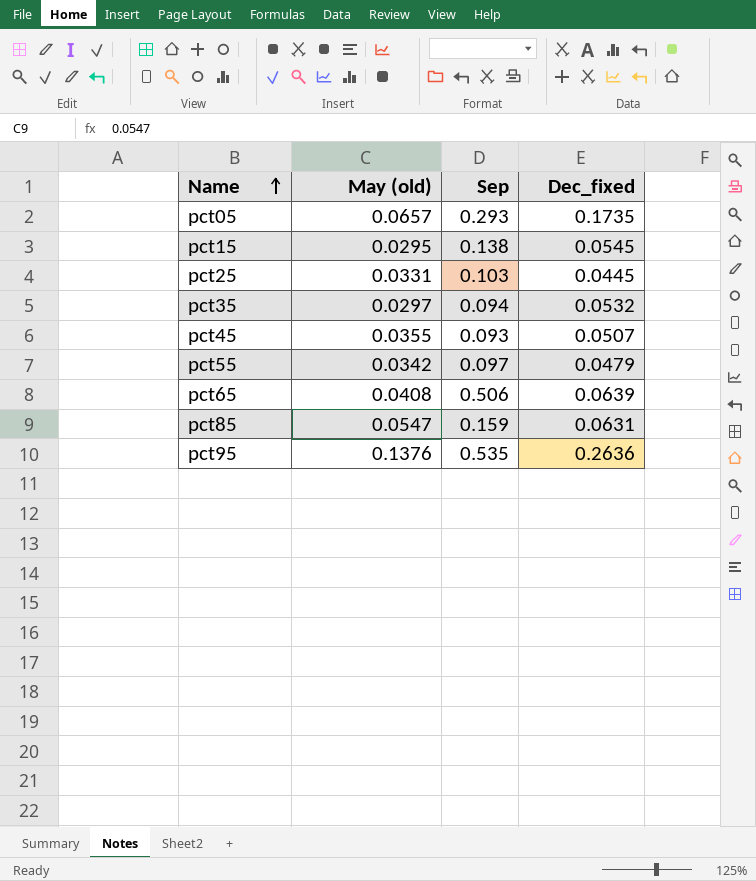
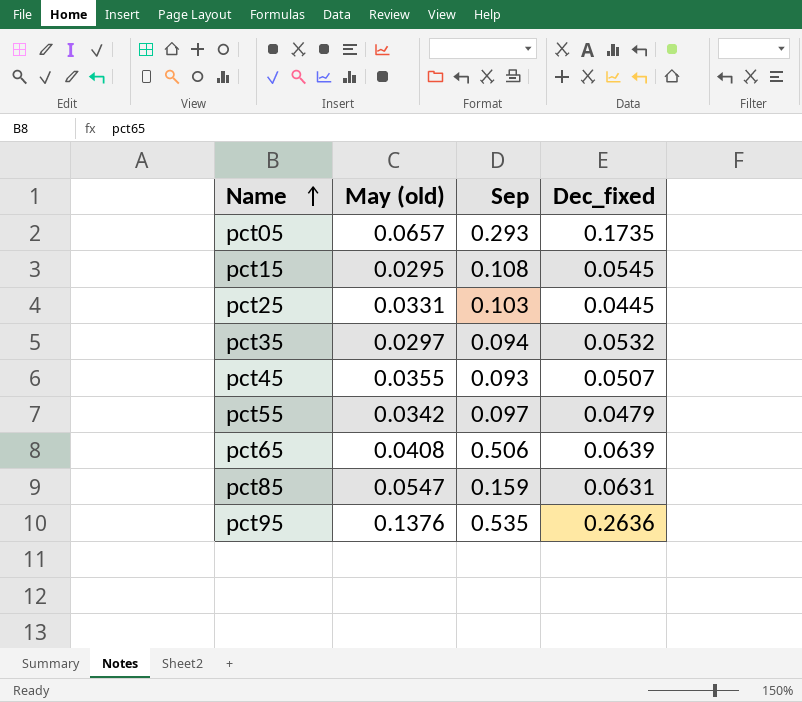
pct15 | Sep: 0.138 -> 0.108

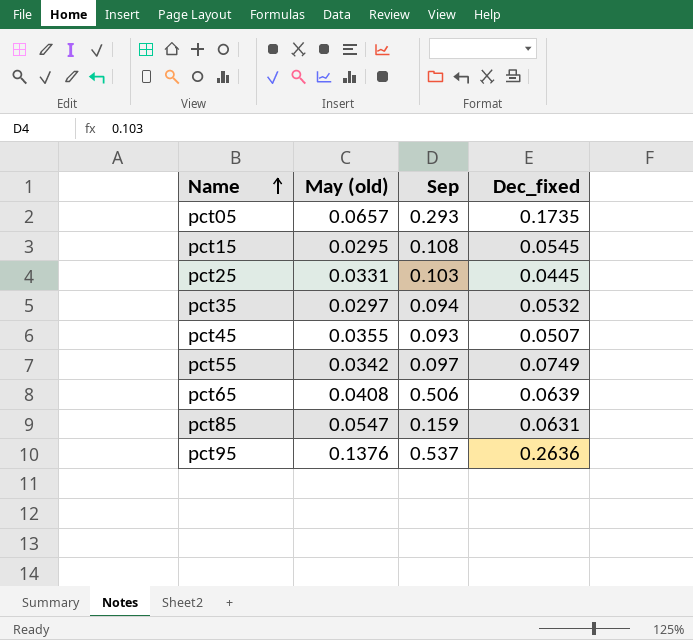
pct55 | Dec_fixed: 0.0479 -> 0.0749
pct95 | Sep: 0.535 -> 0.537

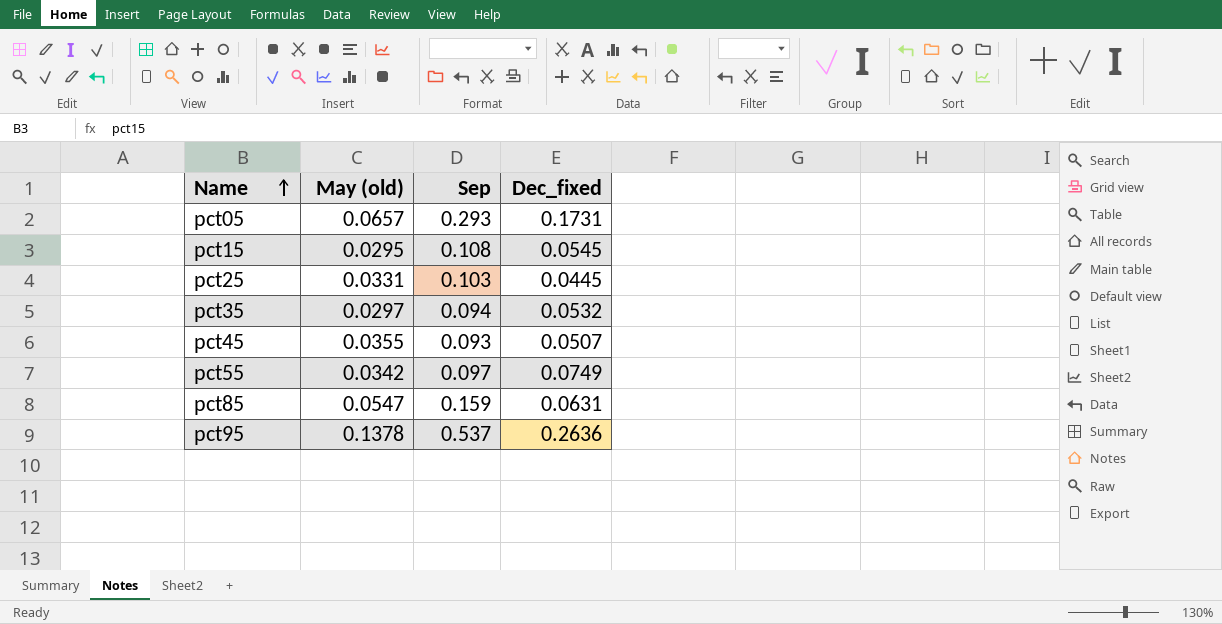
row pct65: 0.0408 | 0.506 | 0.0639 -> none
pct05 | Dec_fixed: 0.1735 -> 0.1731
pct95 | May (old): 0.1376 -> 0.1378

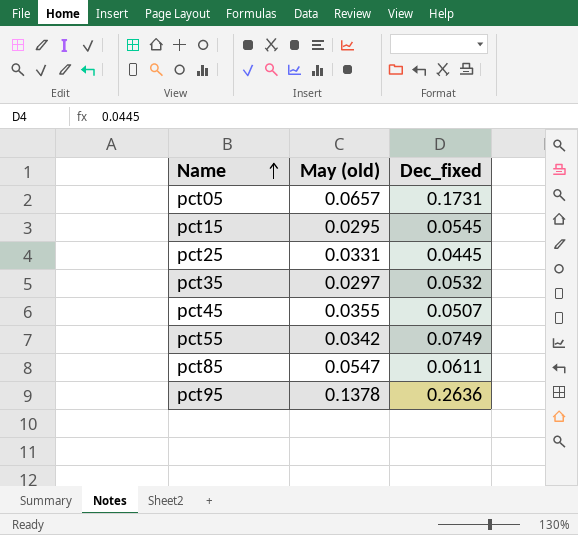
column Sep | position: 3 -> none
pct85 | Dec_fixed: 0.0631 -> 0.0611

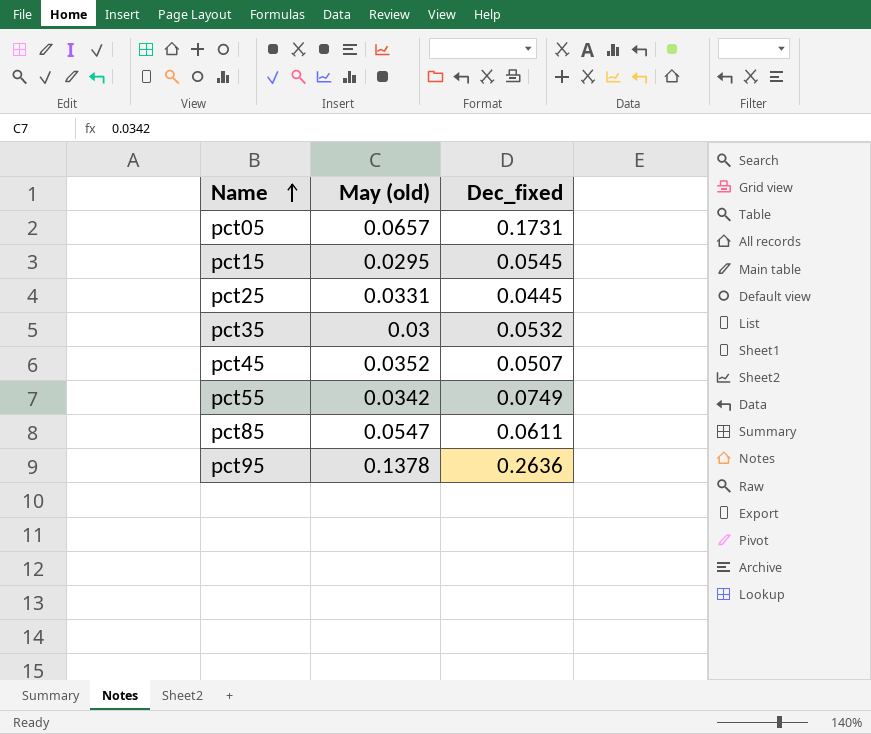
pct35 | May (old): 0.0297 -> 0.03
pct45 | May (old): 0.0355 -> 0.0352

